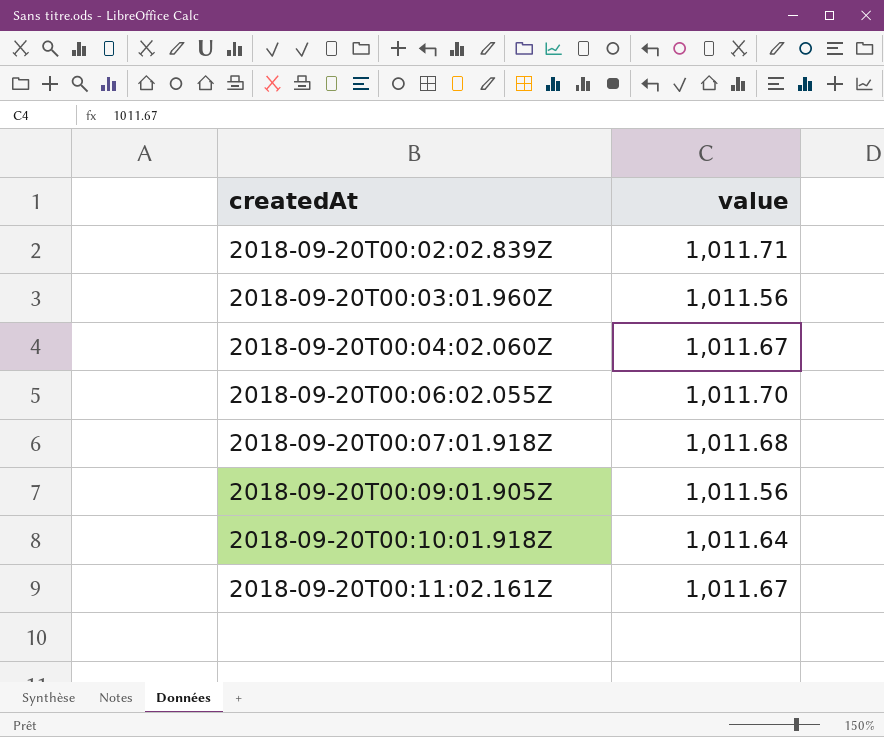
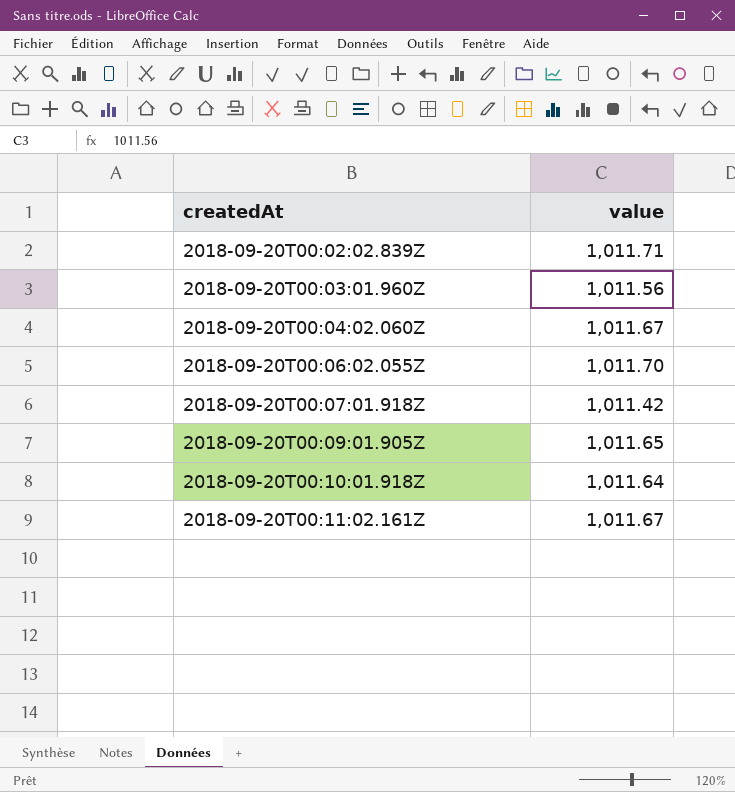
2018-09-20T00:07:01.918Z | value: 1,011.68 -> 1,011.42
2018-09-20T00:09:01.905Z | value: 1,011.56 -> 1,011.65

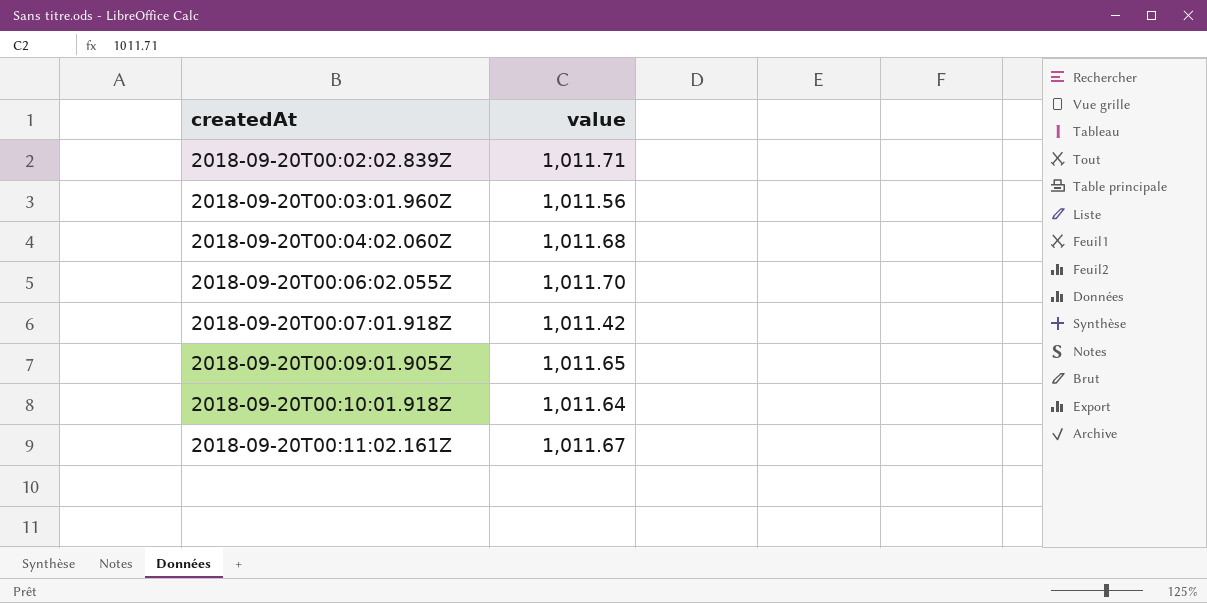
2018-09-20T00:04:02.060Z | value: 1,011.67 -> 1,011.68

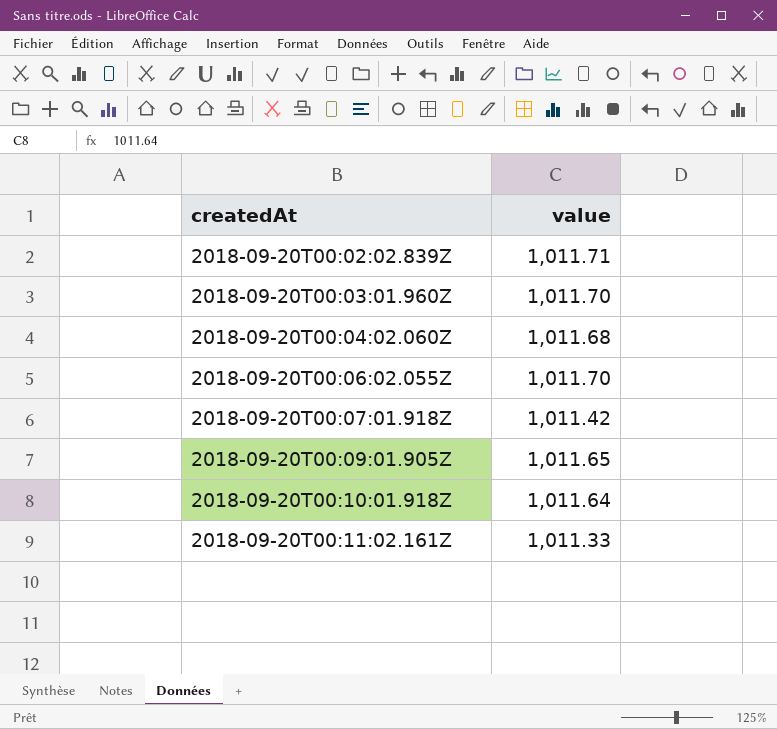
2018-09-20T00:03:01.960Z | value: 1,011.56 -> 1,011.70
2018-09-20T00:11:02.161Z | value: 1,011.67 -> 1,011.33

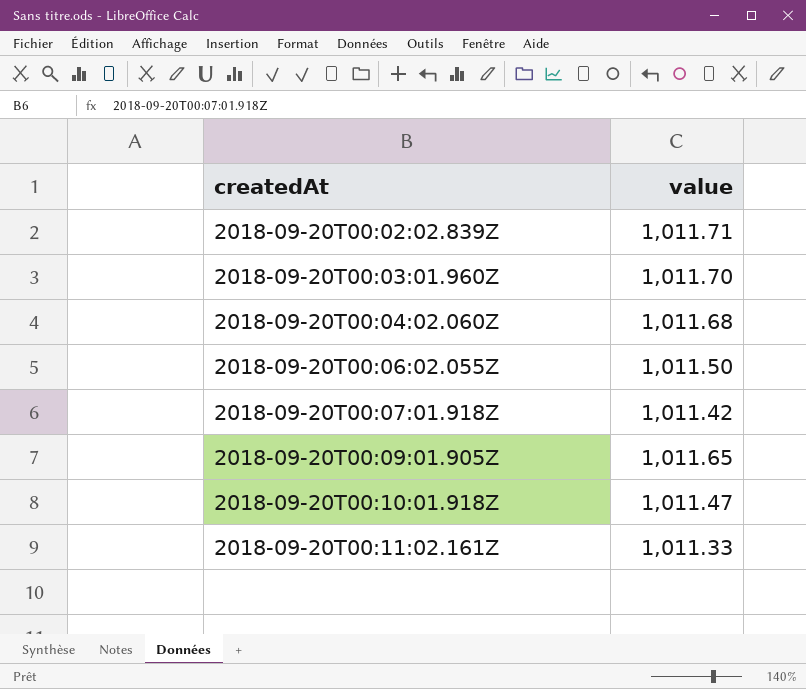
2018-09-20T00:06:02.055Z | value: 1,011.70 -> 1,011.50
2018-09-20T00:10:01.918Z | value: 1,011.64 -> 1,011.47

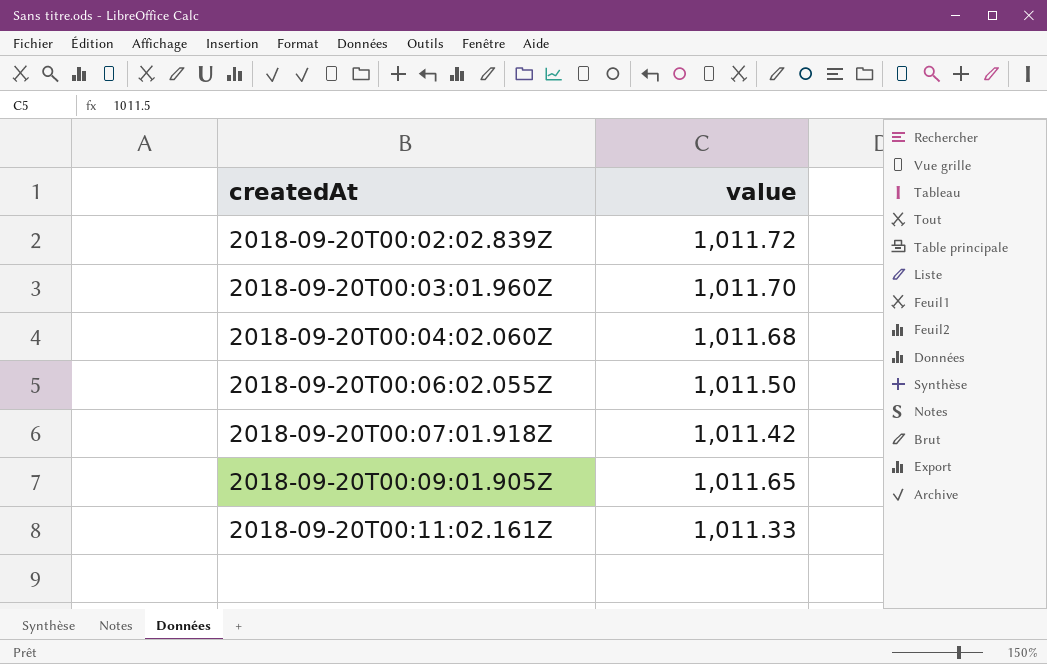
row 2018-09-20T00:10:01.918Z: 1,011.47 -> none
2018-09-20T00:02:02.839Z | value: 1,011.71 -> 1,011.72

